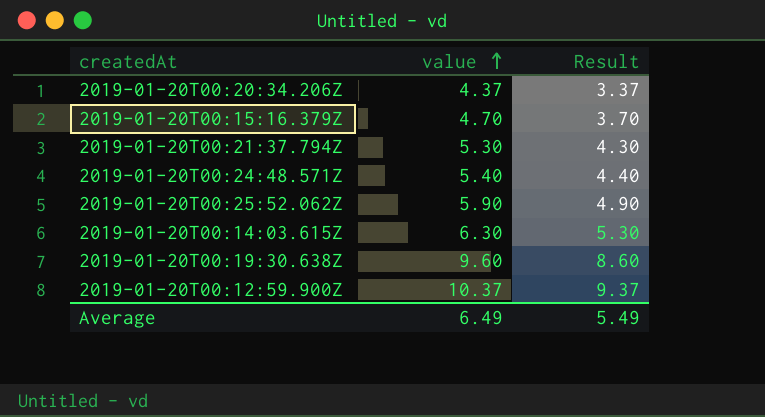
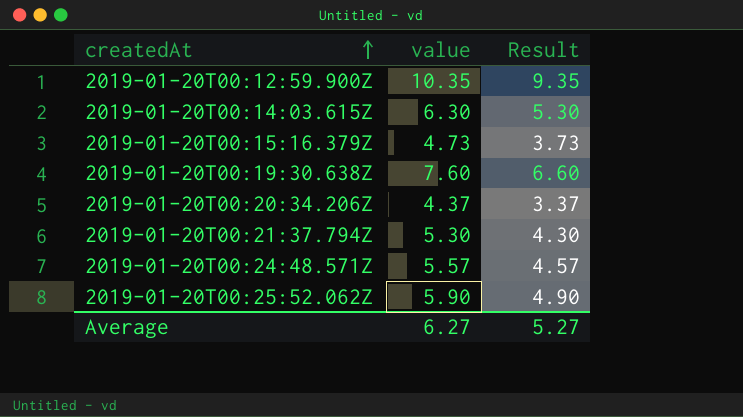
row order: value ascending -> createdAt ascending
2019-01-20T00:12:59.900Z | value: 10.37 -> 10.35
2019-01-20T00:12:59.900Z | Result: 9.37 -> 9.35
2019-01-20T00:15:16.379Z | value: 4.70 -> 4.73
2019-01-20T00:15:16.379Z | Result: 3.70 -> 3.73
2019-01-20T00:19:30.638Z | value: 9.60 -> 7.60
2019-01-20T00:19:30.638Z | Result: 8.60 -> 6.60
2019-01-20T00:24:48.571Z | value: 5.40 -> 5.57
2019-01-20T00:24:48.571Z | Result: 4.40 -> 4.57
Average | value: 6.49 -> 6.27
Average | Result: 5.49 -> 5.27

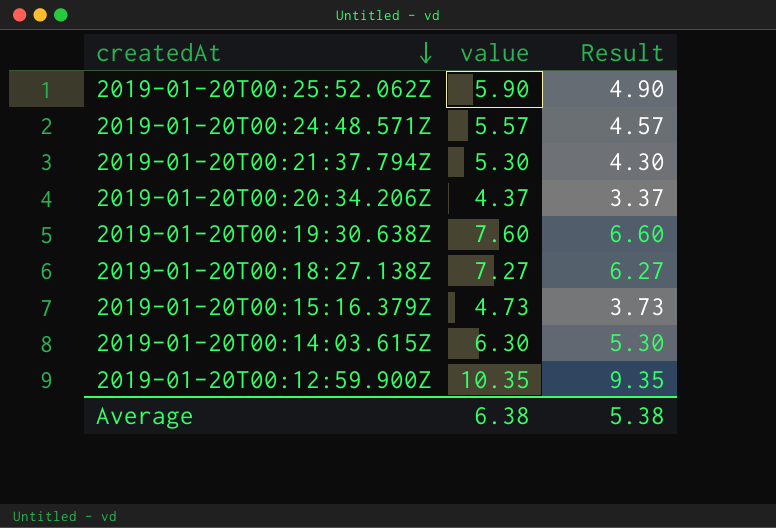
row order: createdAt ascending -> createdAt descending
row 2019-01-20T00:18:27.138Z: none -> 7.27 | 6.27
Average | value: 6.27 -> 6.38
Average | Result: 5.27 -> 5.38

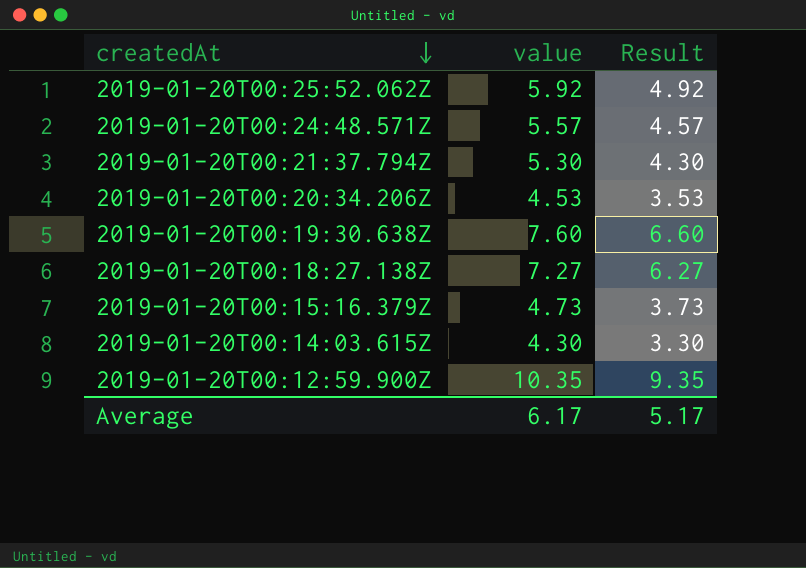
2019-01-20T00:25:52.062Z | value: 5.90 -> 5.92
2019-01-20T00:25:52.062Z | Result: 4.90 -> 4.92
2019-01-20T00:20:34.206Z | value: 4.37 -> 4.53
2019-01-20T00:20:34.206Z | Result: 3.37 -> 3.53
2019-01-20T00:14:03.615Z | value: 6.30 -> 4.30
2019-01-20T00:14:03.615Z | Result: 5.30 -> 3.30
Average | value: 6.38 -> 6.17
Average | Result: 5.38 -> 5.17

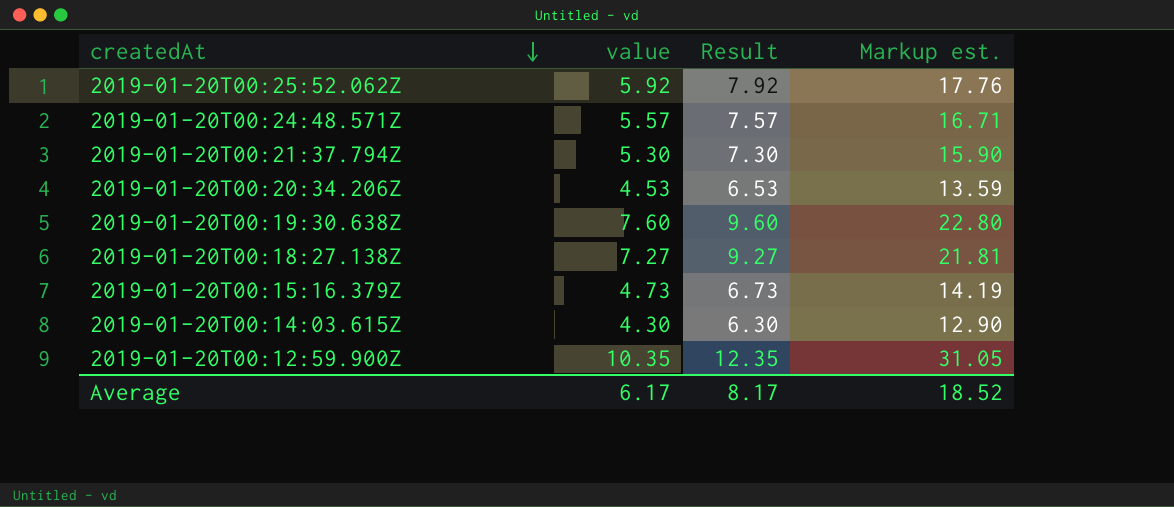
column Result | formula: [value] - 1 -> [value] + 2
column Markup est. | formula: none -> [value] * 3
Average | Result: 5.17 -> 8.17

